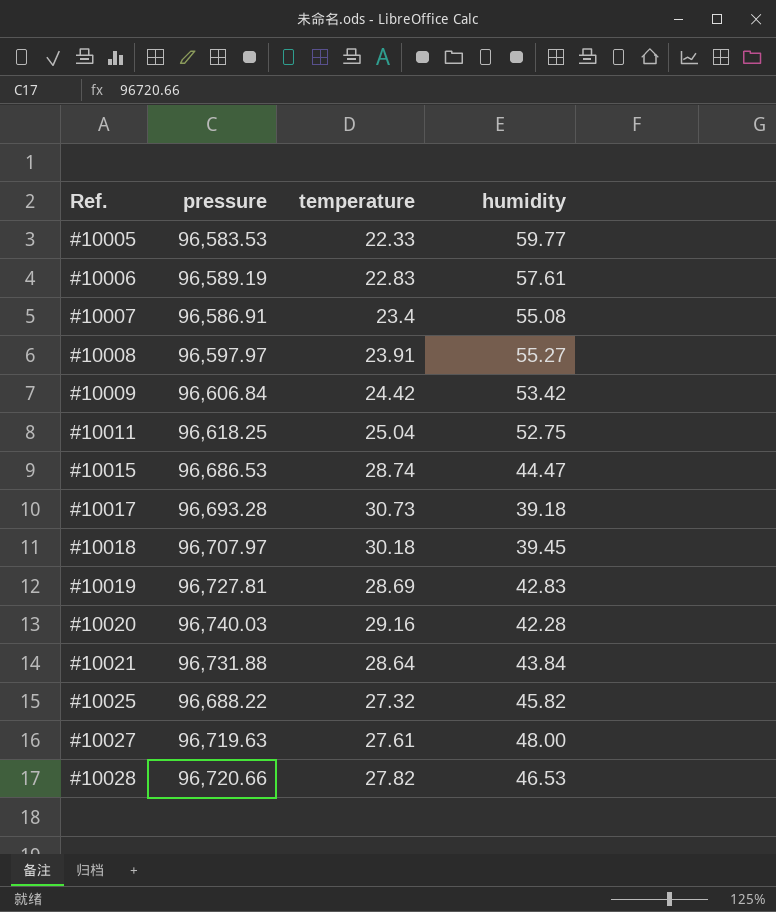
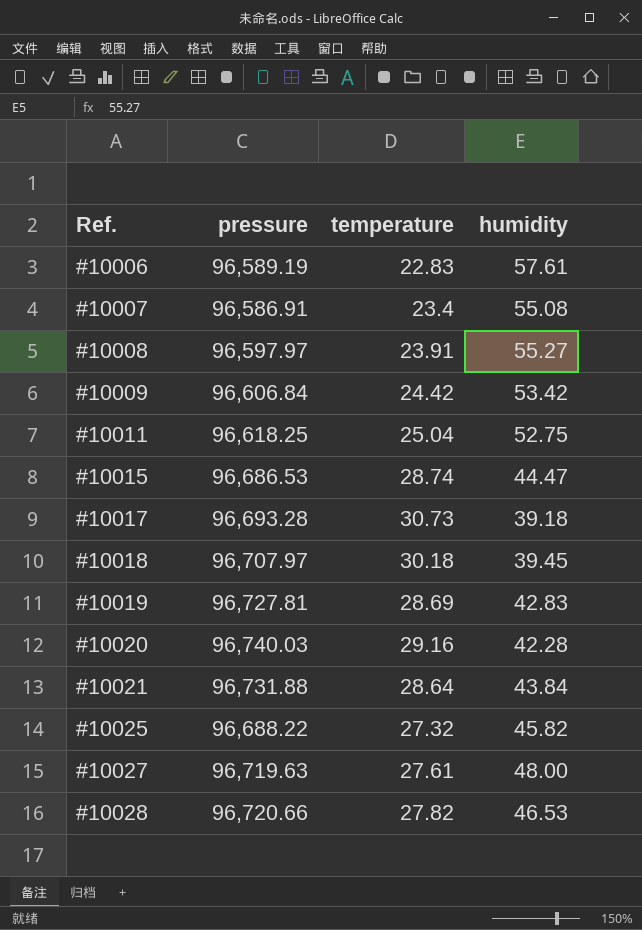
row #10005: 96,583.53 | 22.33 | 59.77 -> none

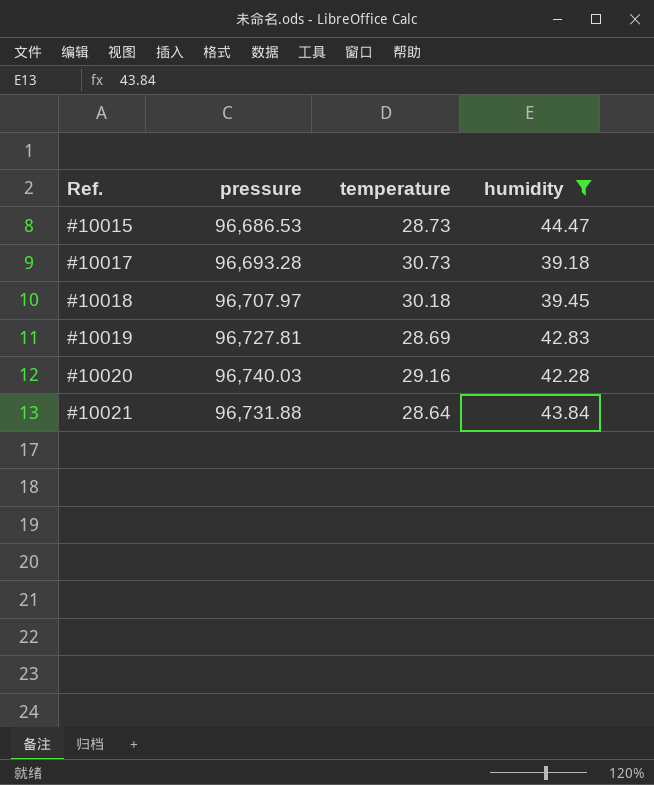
filter: none -> humidity <= 44.47
#10015 | temperature: 28.74 -> 28.73

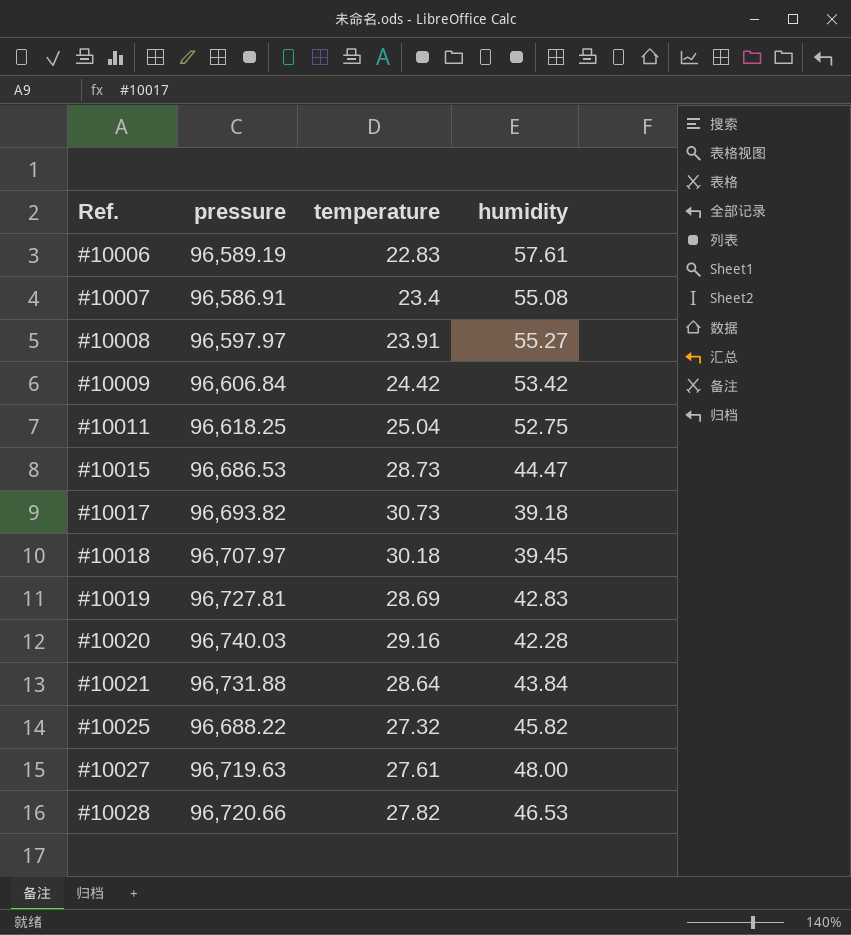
filter: humidity <= 44.47 -> none
#10017 | pressure: 96,693.28 -> 96,693.82

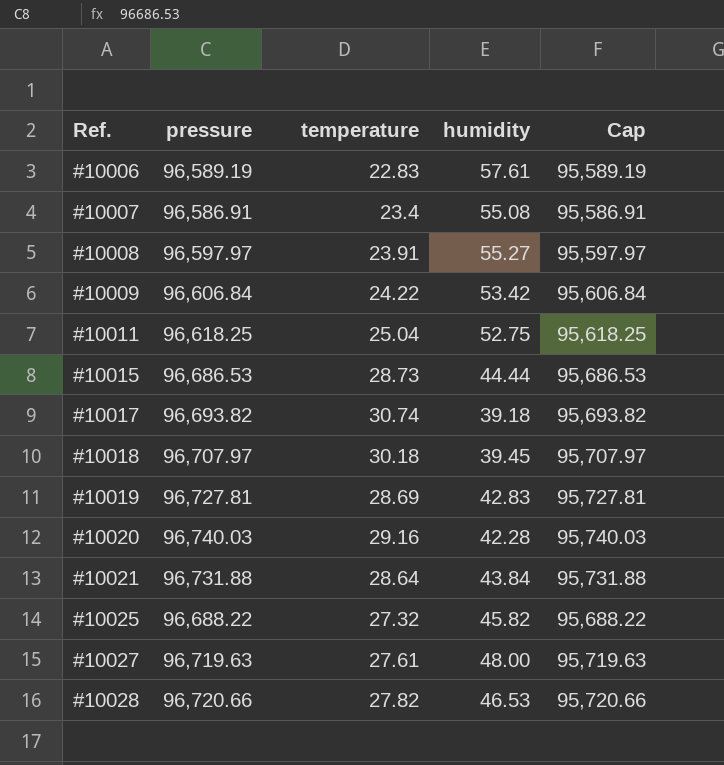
column Cap | formula: none -> [pressure] - 1000
#10009 | temperature: 24.42 -> 24.22
#10015 | humidity: 44.47 -> 44.44
#10017 | temperature: 30.73 -> 30.74

